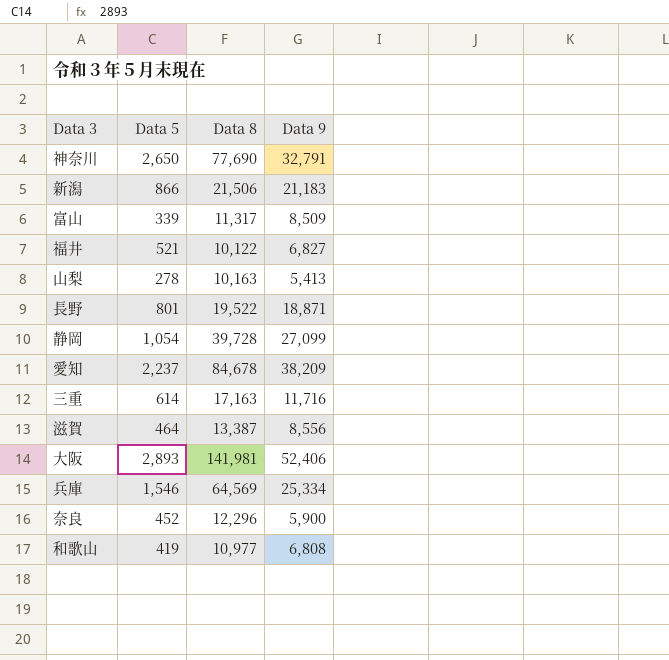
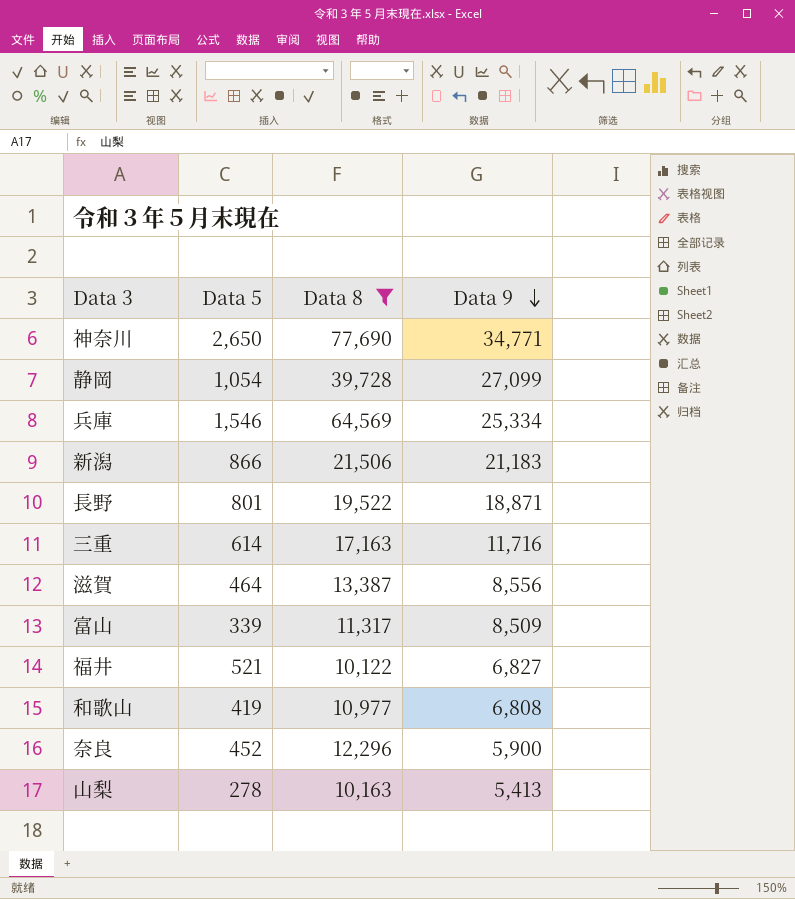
filter: none -> Data 8 <= 77,690
row order: none -> Data 9 descending
神奈川 | Data 9: 32,791 -> 34,771

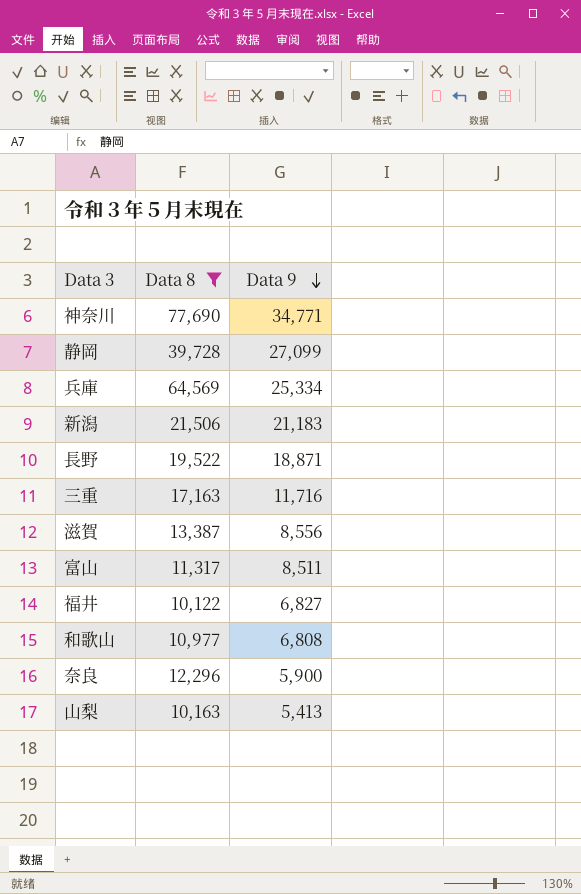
column Data 5 | position: 2 -> none
富山 | Data 9: 8,509 -> 8,511

